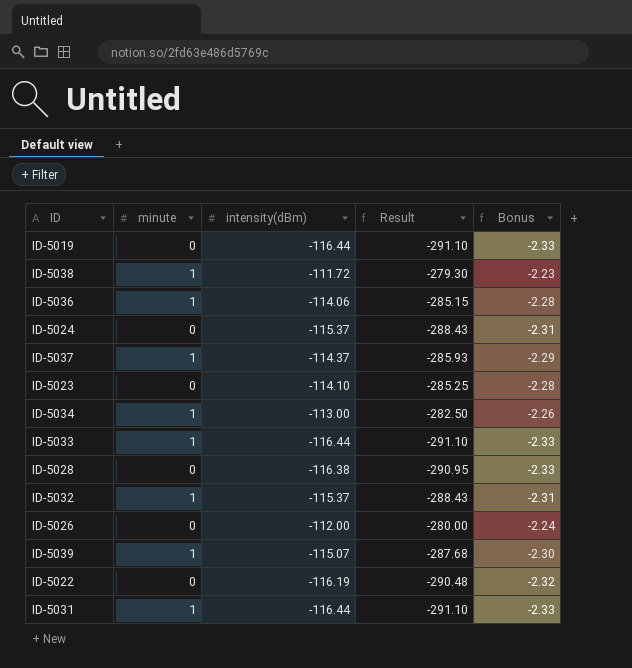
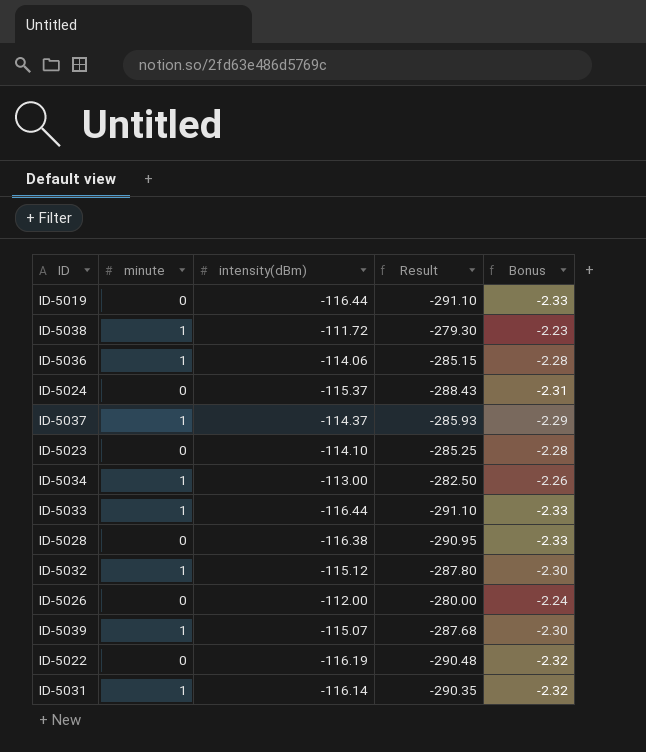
ID-5032 | intensity(dBm): -115.37 -> -115.12
ID-5032 | Result: -288.43 -> -287.80
ID-5032 | Bonus: -2.31 -> -2.30
ID-5031 | intensity(dBm): -116.44 -> -116.14
ID-5031 | Result: -291.10 -> -290.35
ID-5031 | Bonus: -2.33 -> -2.32

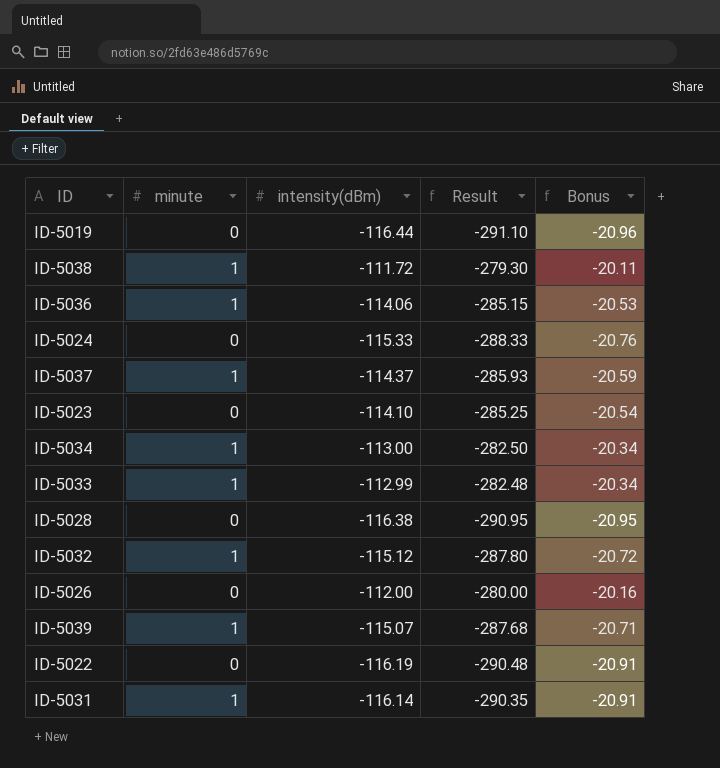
column Bonus | formula: [intensity(dBm)] * 0.02 -> [intensity(dBm)] * 0.18
ID-5024 | intensity(dBm): -115.37 -> -115.33
ID-5024 | Result: -288.43 -> -288.33
ID-5033 | intensity(dBm): -116.44 -> -112.99
ID-5033 | Result: -291.10 -> -282.48

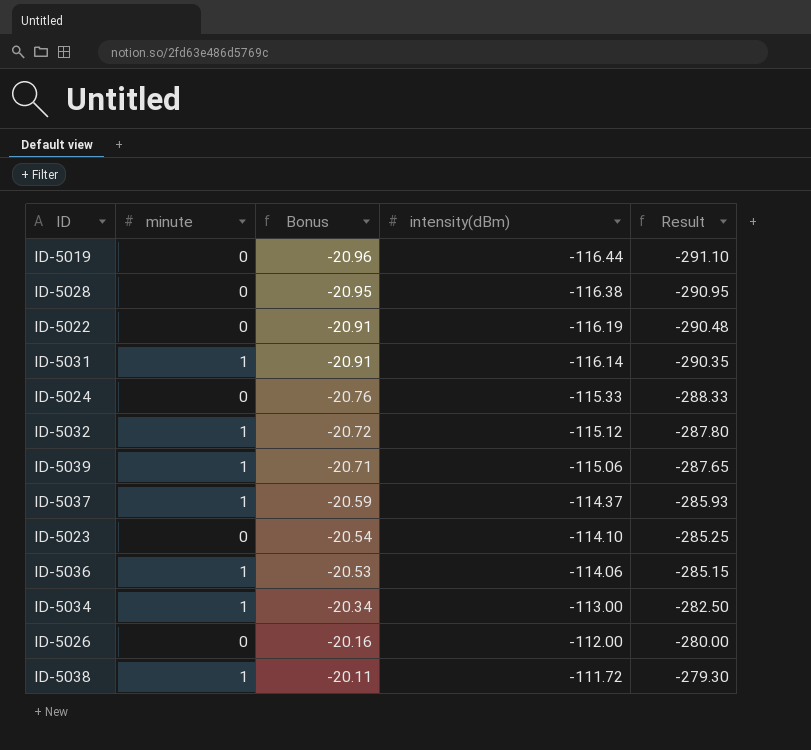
row order: none -> Bonus ascending
column Bonus | position: 5 -> 3
row ID-5033: 1 | -112.99 | -282.48 | -20.34 -> none
ID-5039 | intensity(dBm): -115.07 -> -115.06
ID-5039 | Result: -287.68 -> -287.65

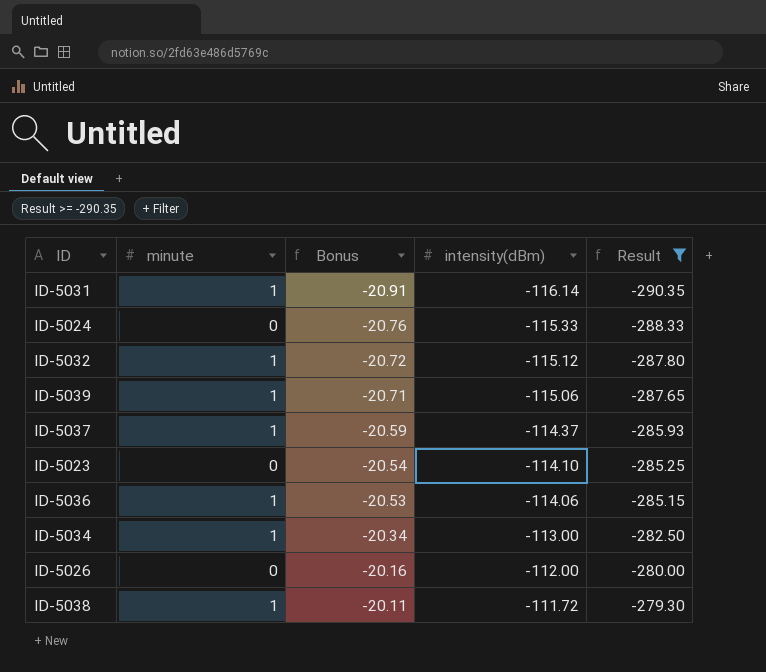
filter: none -> Result >= -290.35

